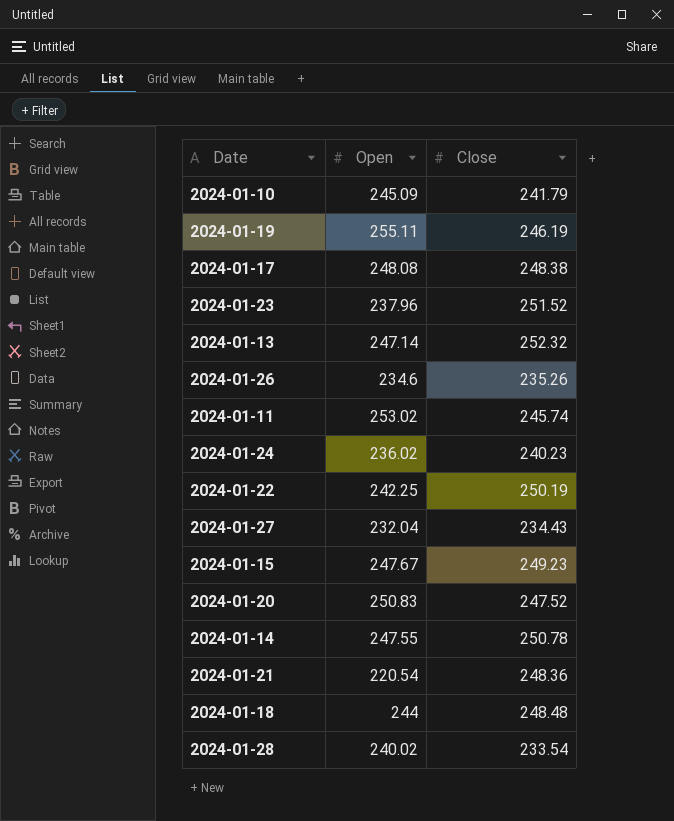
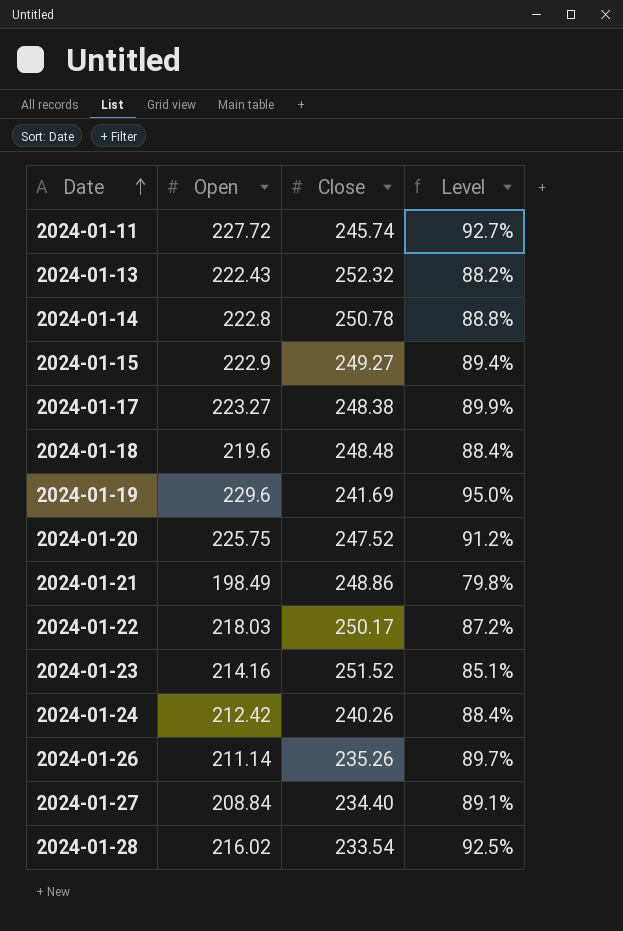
row order: none -> Date ascending
column Level | formula: none -> [Open] / [Close]
row 2024-01-10: 245.09 | 241.79 -> none
2024-01-11 | Open: 253.02 -> 227.72
2024-01-13 | Open: 247.14 -> 222.43
2024-01-14 | Open: 247.55 -> 222.8
2024-01-15 | Open: 247.67 -> 222.9
2024-01-15 | Close: 249.23 -> 249.27
2024-01-17 | Open: 248.08 -> 223.27
2024-01-18 | Open: 244 -> 219.6
2024-01-19 | Open: 255.11 -> 229.6
2024-01-19 | Close: 246.19 -> 241.69
2024-01-20 | Open: 250.83 -> 225.75
2024-01-21 | Open: 220.54 -> 198.49
2024-01-21 | Close: 248.36 -> 248.86
2024-01-22 | Open: 242.25 -> 218.03
2024-01-22 | Close: 250.19 -> 250.17
2024-01-23 | Open: 237.96 -> 214.16
2024-01-24 | Open: 236.02 -> 212.42
2024-01-24 | Close: 240.23 -> 240.26
2024-01-26 | Open: 234.6 -> 211.14
2024-01-27 | Open: 232.04 -> 208.84
2024-01-27 | Close: 234.43 -> 234.40
2024-01-28 | Open: 240.02 -> 216.02

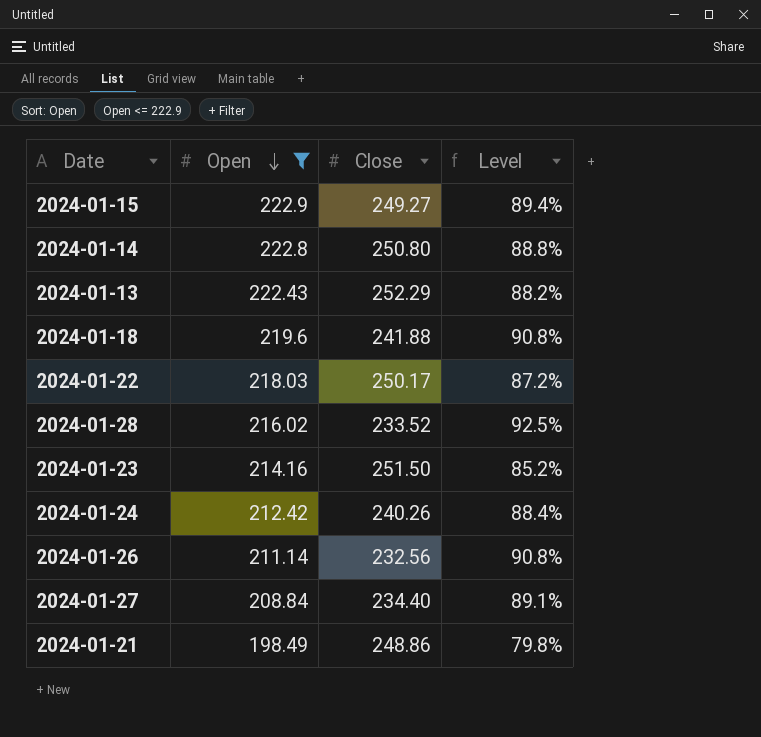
filter: none -> Open <= 222.9
row order: Date ascending -> Open descending
2024-01-14 | Close: 250.78 -> 250.80
2024-01-13 | Close: 252.32 -> 252.29
2024-01-18 | Close: 248.48 -> 241.88
2024-01-18 | Level: 88.4% -> 90.8%
2024-01-28 | Close: 233.54 -> 233.52
2024-01-23 | Close: 251.52 -> 251.50
2024-01-23 | Level: 85.1% -> 85.2%
2024-01-26 | Close: 235.26 -> 232.56
2024-01-26 | Level: 89.7% -> 90.8%

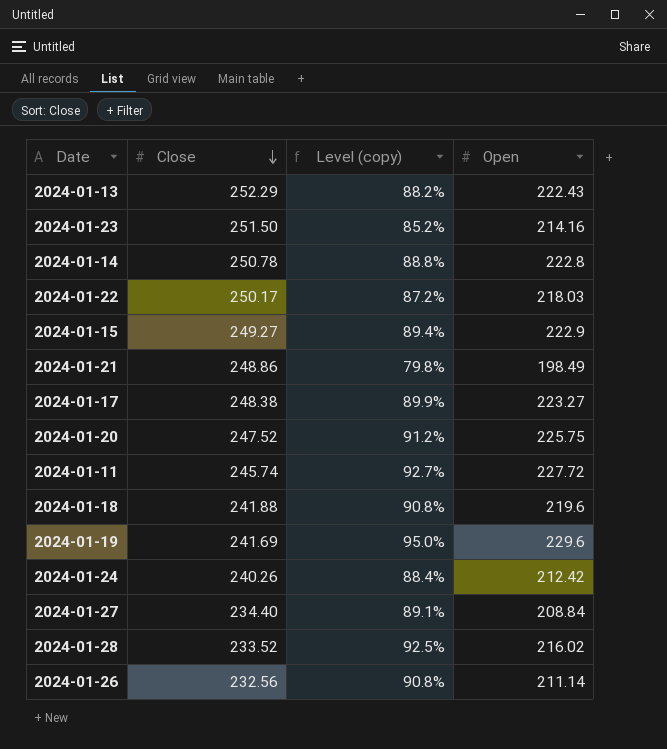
filter: Open <= 222.9 -> none
row order: Open descending -> Close descending
column name: Level -> Level (copy)
column Open | position: 2 -> 4
2024-01-14 | Close: 250.80 -> 250.78

